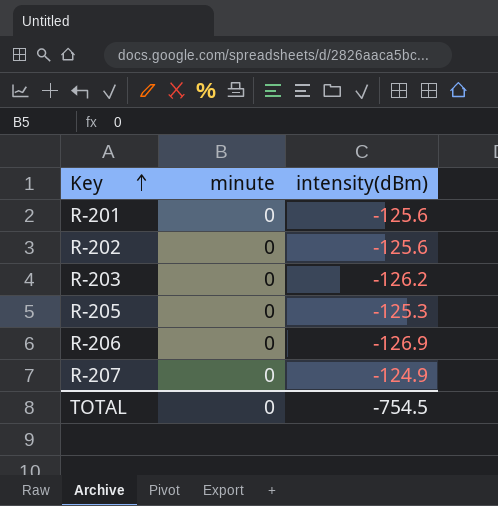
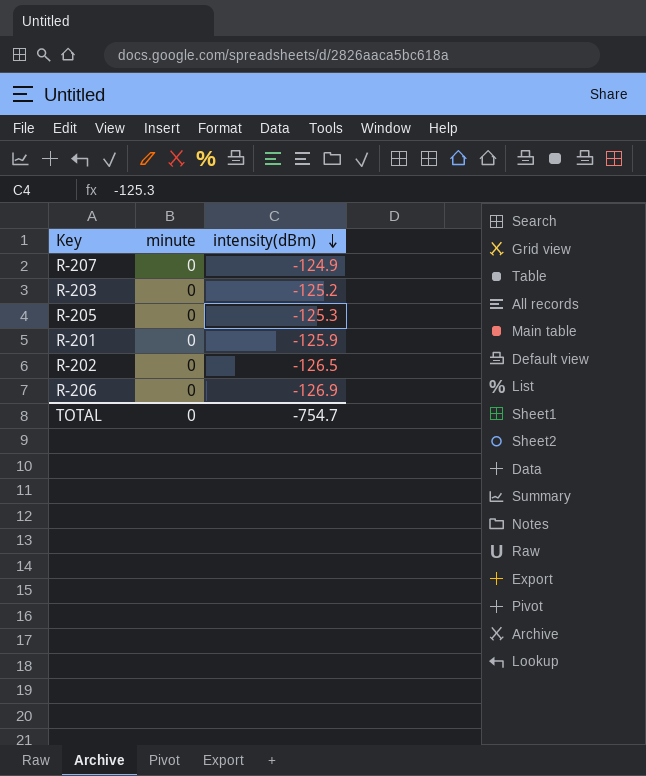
row order: Key ascending -> intensity(dBm) descending
R-203 | intensity(dBm): -126.2 -> -125.2
R-201 | intensity(dBm): -125.6 -> -125.9
R-202 | intensity(dBm): -125.6 -> -126.5
TOTAL | intensity(dBm): -754.5 -> -754.7

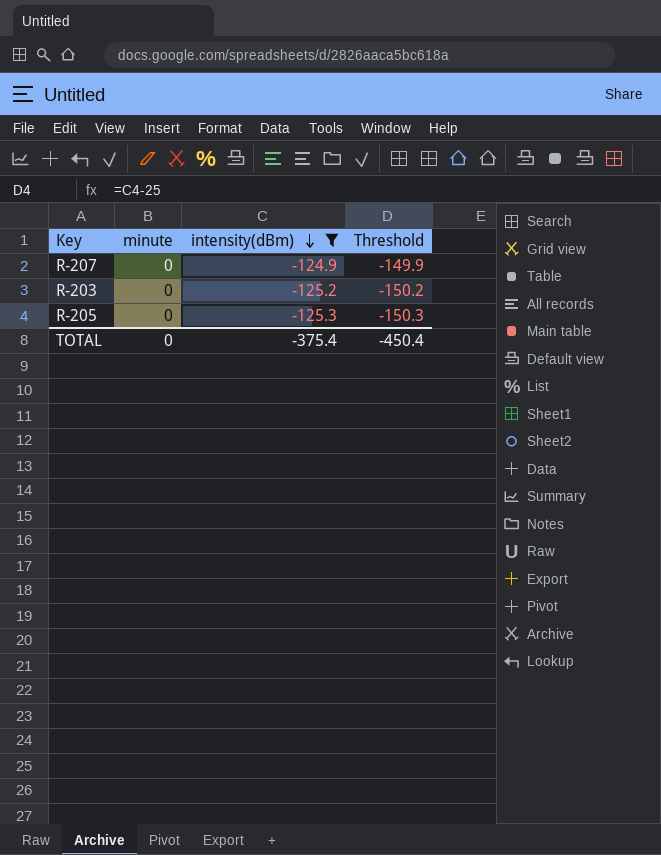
filter: none -> intensity(dBm) >= -125.3
column Threshold | formula: none -> [intensity(dBm)] - 25
TOTAL | intensity(dBm): -754.7 -> -375.4

